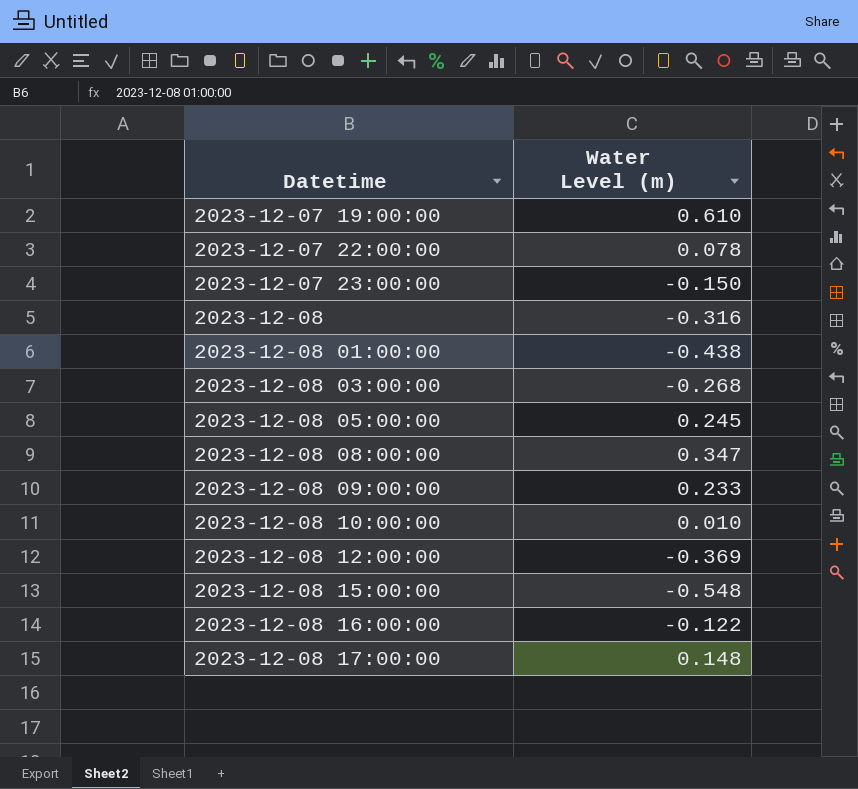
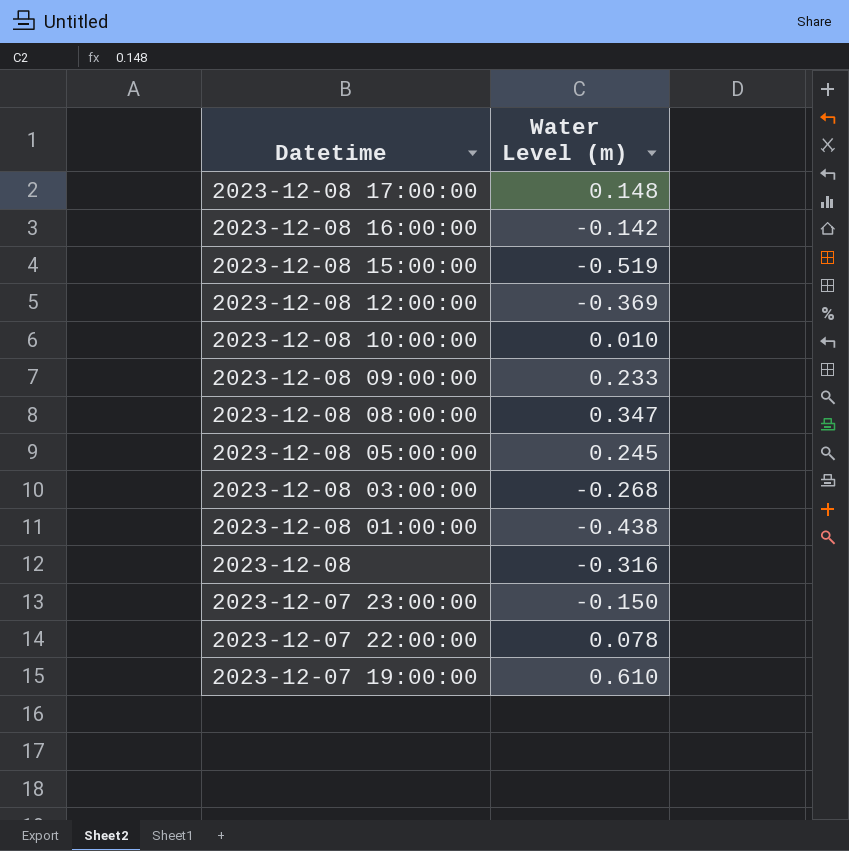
row order: Datetime ascending -> Datetime descending
2023-12-08 16:00:00 | Water Level (m): -0.122 -> -0.142
2023-12-08 15:00:00 | Water Level (m): -0.548 -> -0.519

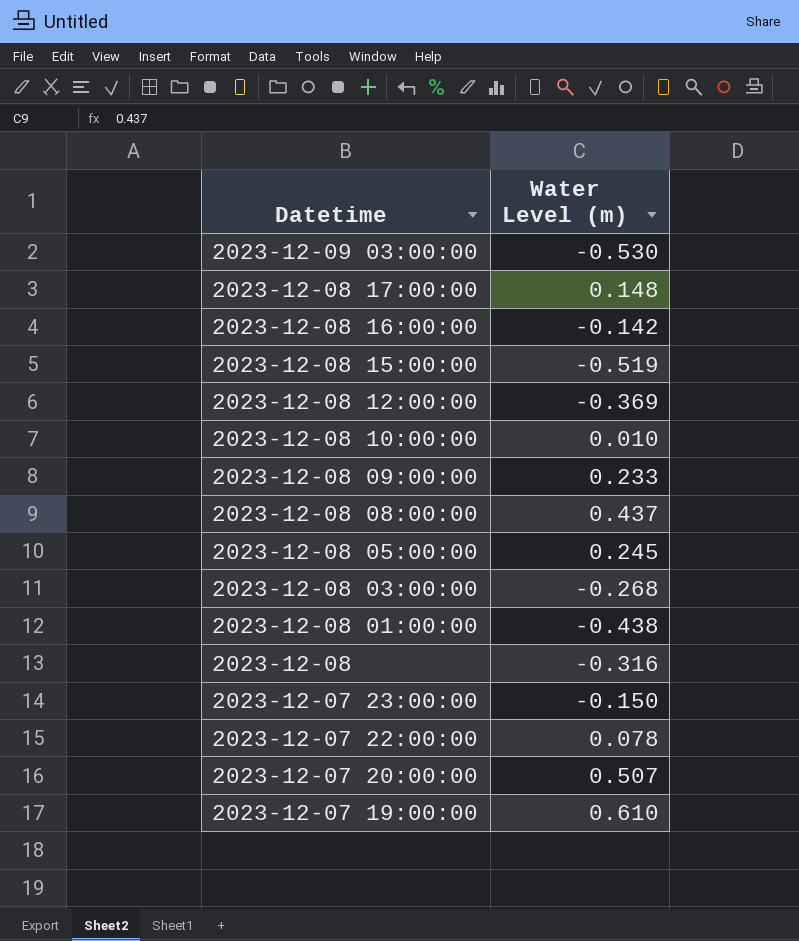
row 2023-12-09 03:00:00: none -> -0.530
2023-12-08 08:00:00 | Water Level (m): 0.347 -> 0.437
row 2023-12-07 20:00:00: none -> 0.507

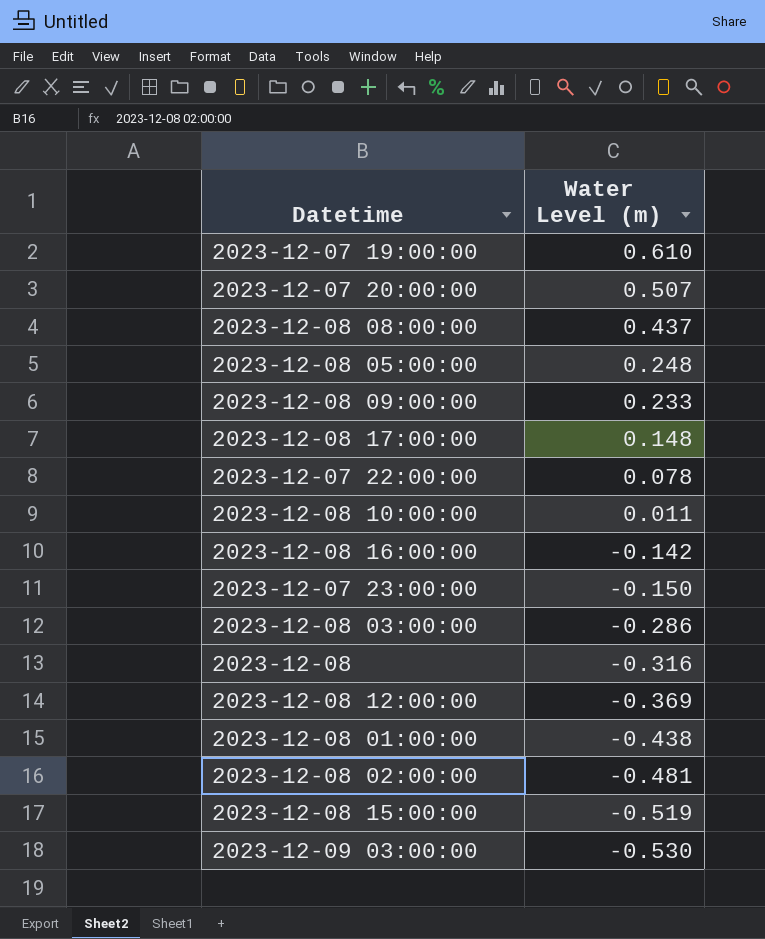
row order: Datetime descending -> Water Level (m) descending
2023-12-08 05:00:00 | Water Level (m): 0.245 -> 0.248
2023-12-08 10:00:00 | Water Level (m): 0.010 -> 0.011
2023-12-08 03:00:00 | Water Level (m): -0.268 -> -0.286
row 2023-12-08 02:00:00: none -> -0.481

